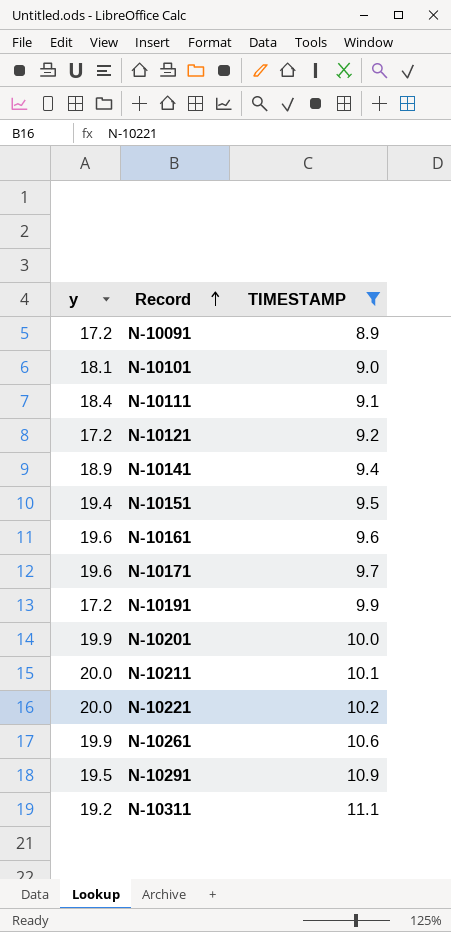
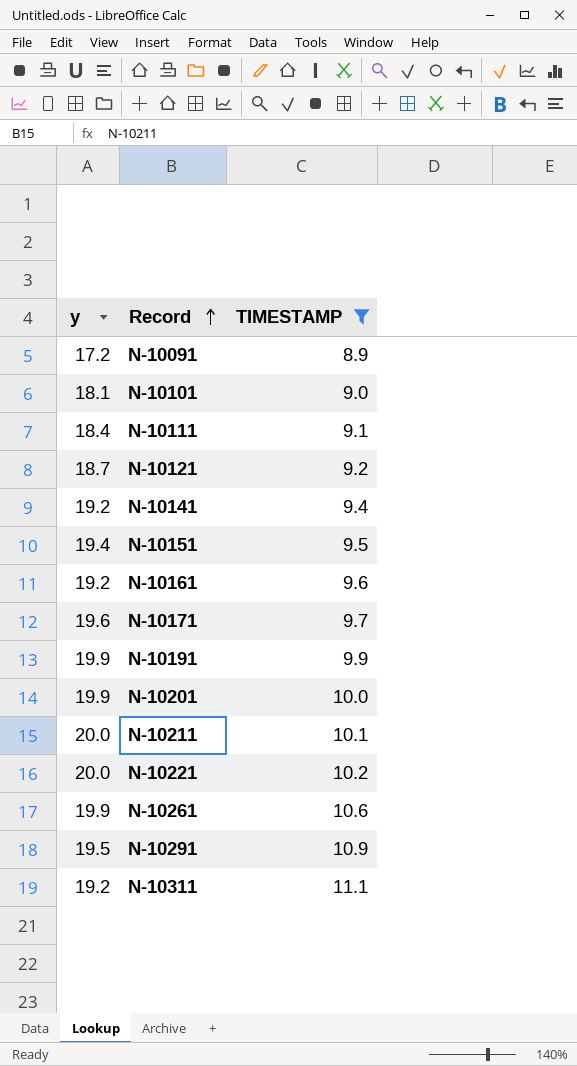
N-10121 | y: 17.2 -> 18.7
N-10141 | y: 18.9 -> 19.2
N-10161 | y: 19.6 -> 19.2
N-10191 | y: 17.2 -> 19.9

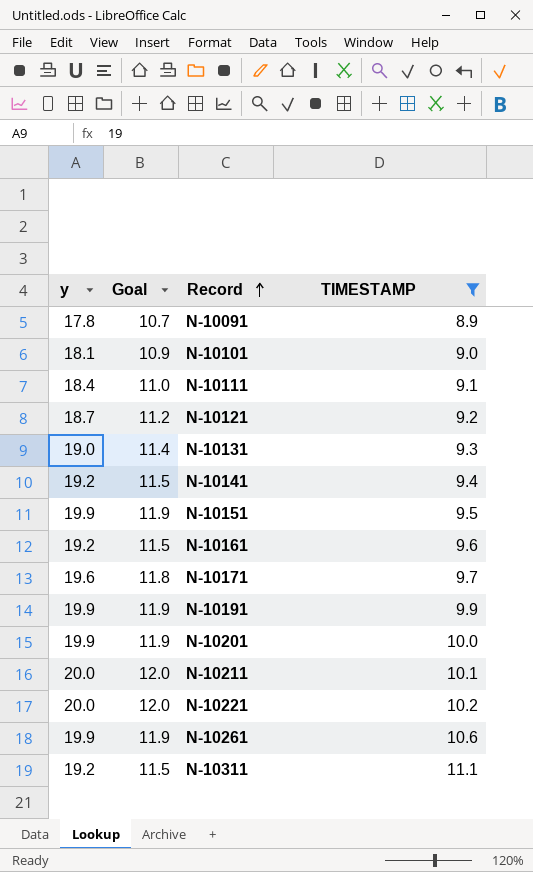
column Goal | formula: none -> [y] * 0.6
row N-10291: 19.5 | 10.9 -> none
N-10091 | y: 17.2 -> 17.8
row N-10131: none -> 19.0 | 11.4 | 9.3
N-10151 | y: 19.4 -> 19.9

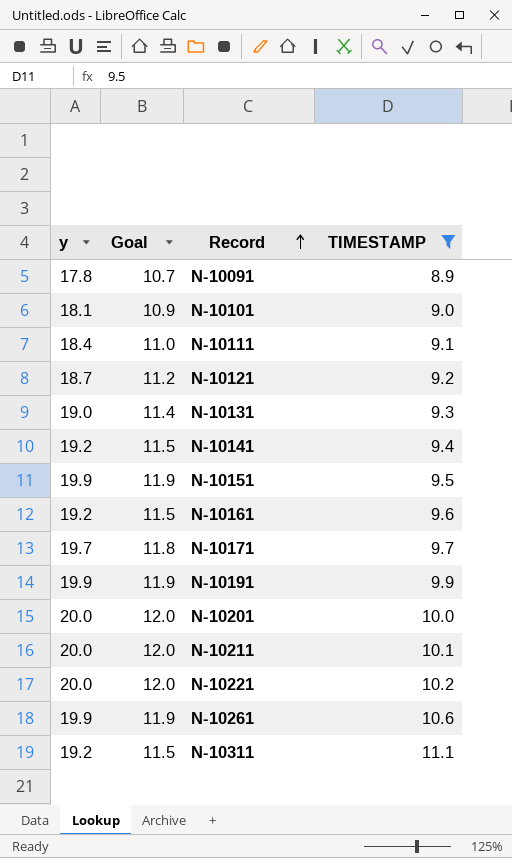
N-10171 | y: 19.6 -> 19.7
N-10201 | y: 19.9 -> 20.0
N-10201 | Goal: 11.9 -> 12.0

